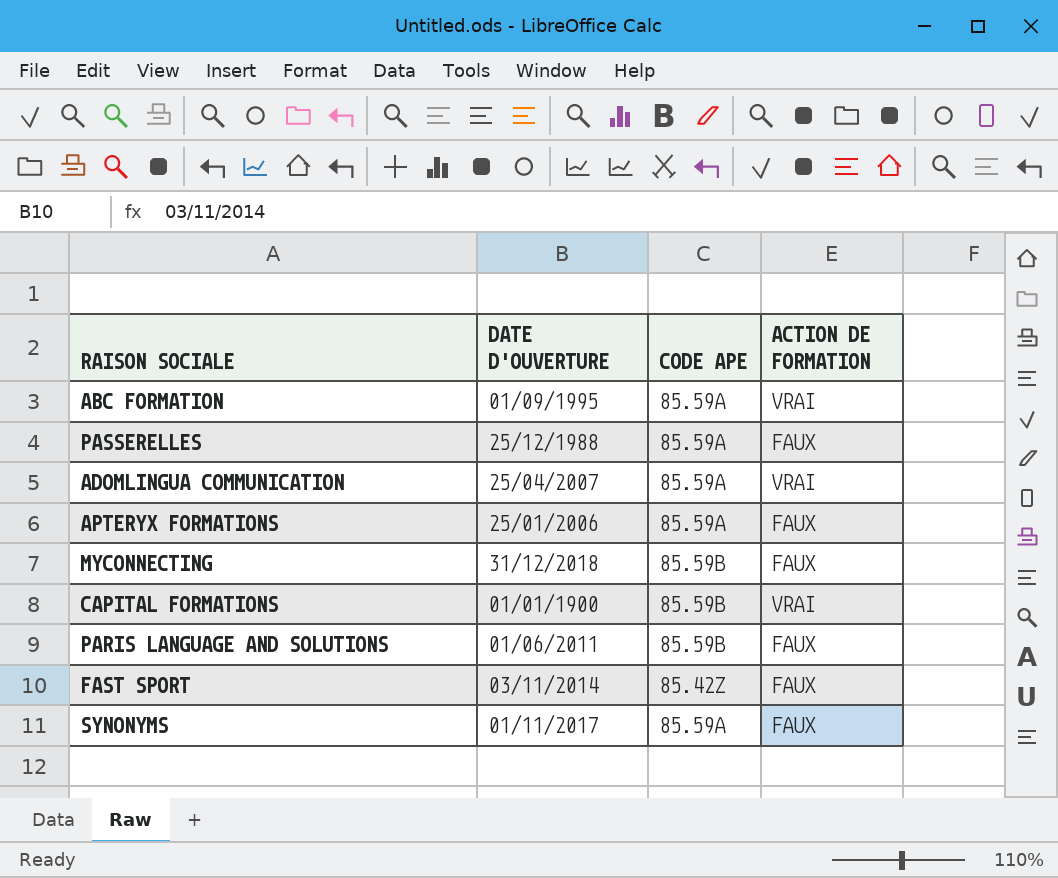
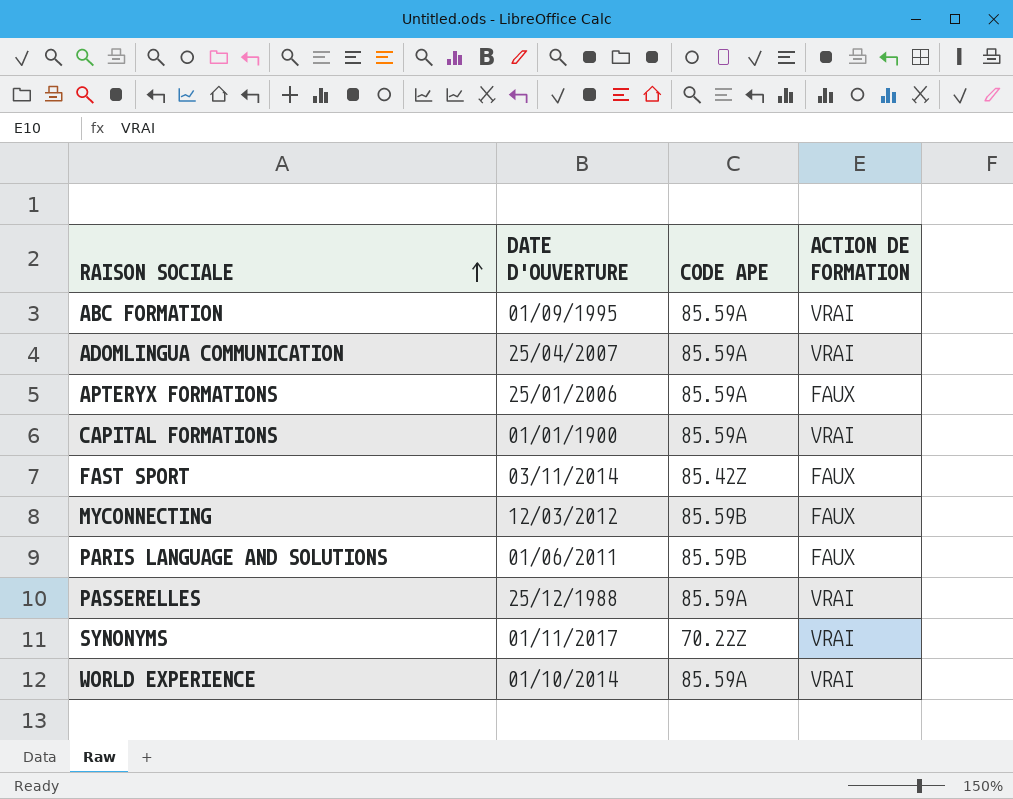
row order: none -> RAISON SOCIALE ascending
CAPITAL FORMATIONS | CODE APE: 85.59B -> 85.59A
MYCONNECTING | DATE D'OUVERTURE: 31/12/2018 -> 12/03/2012
PASSERELLES | ACTION DE FORMATION: FAUX -> VRAI
SYNONYMS | CODE APE: 85.59A -> 70.22Z
SYNONYMS | ACTION DE FORMATION: FAUX -> VRAI
row WORLD EXPERIENCE: none -> 01/10/2014 | 85.59A | VRAI

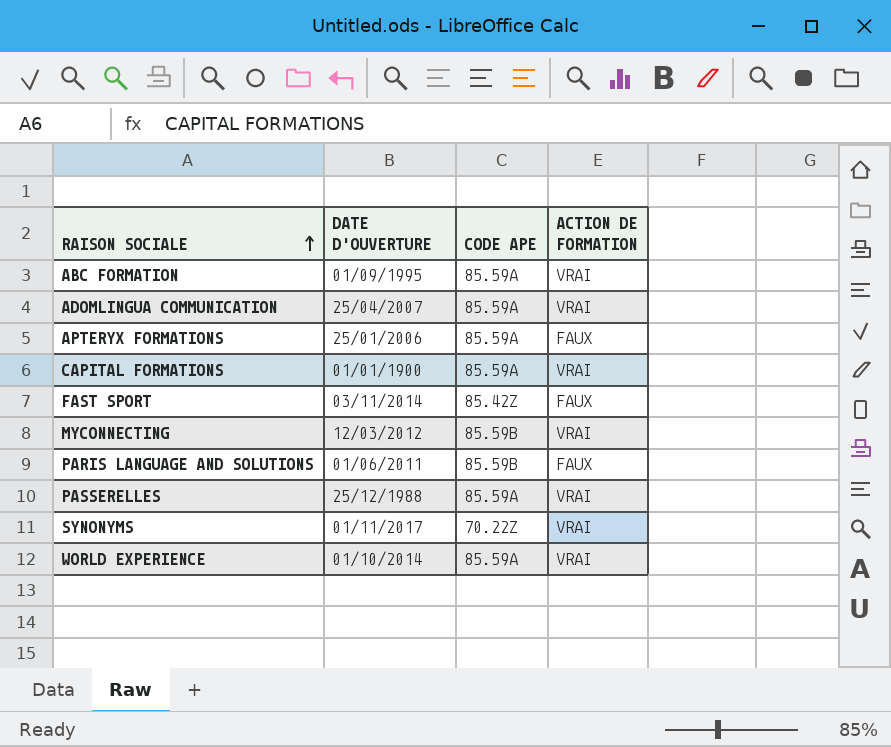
MYCONNECTING | ACTION DE FORMATION: FAUX -> VRAI

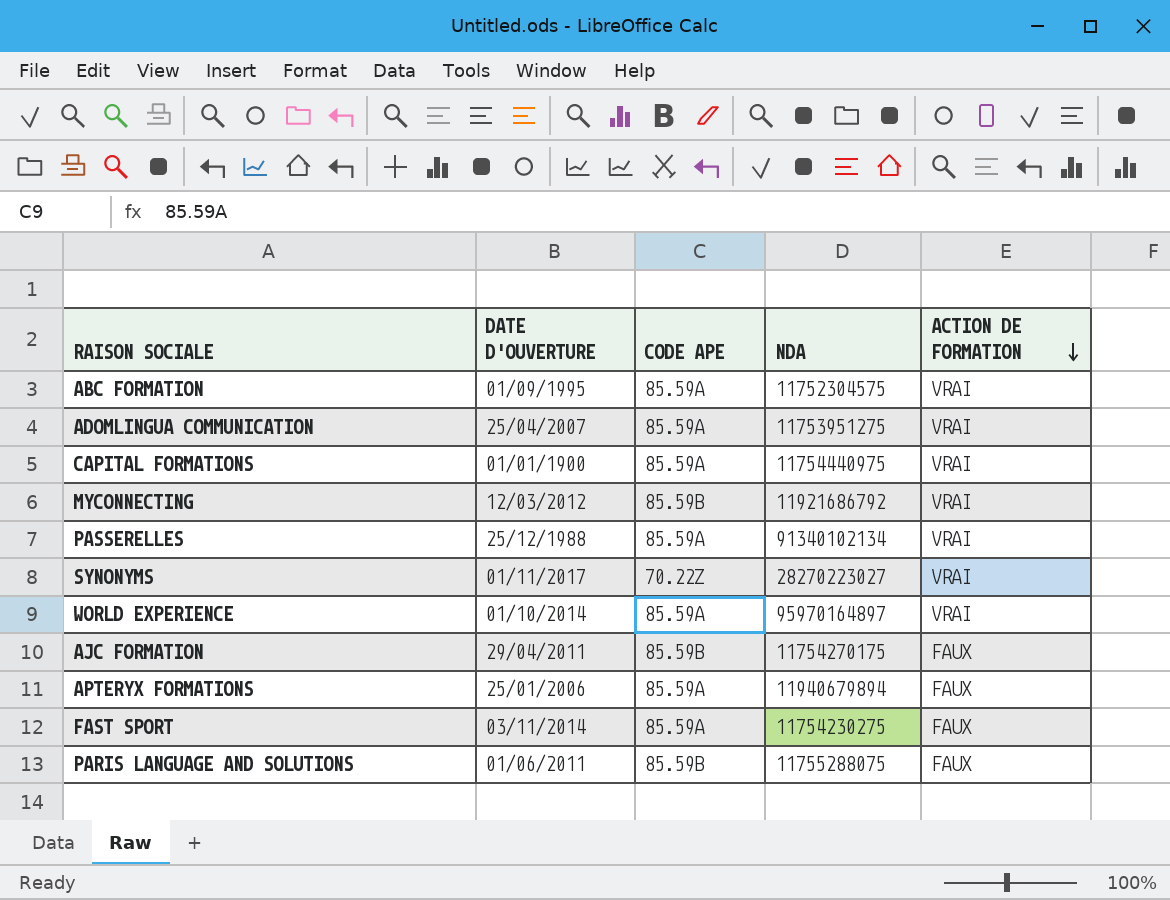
row order: RAISON SOCIALE ascending -> ACTION DE FORMATION descending
column NDA | position: none -> 4
row AJC FORMATION: none -> 29/04/2011 | 85.59B | 11754270175 | FAUX
FAST SPORT | CODE APE: 85.42Z -> 85.59A

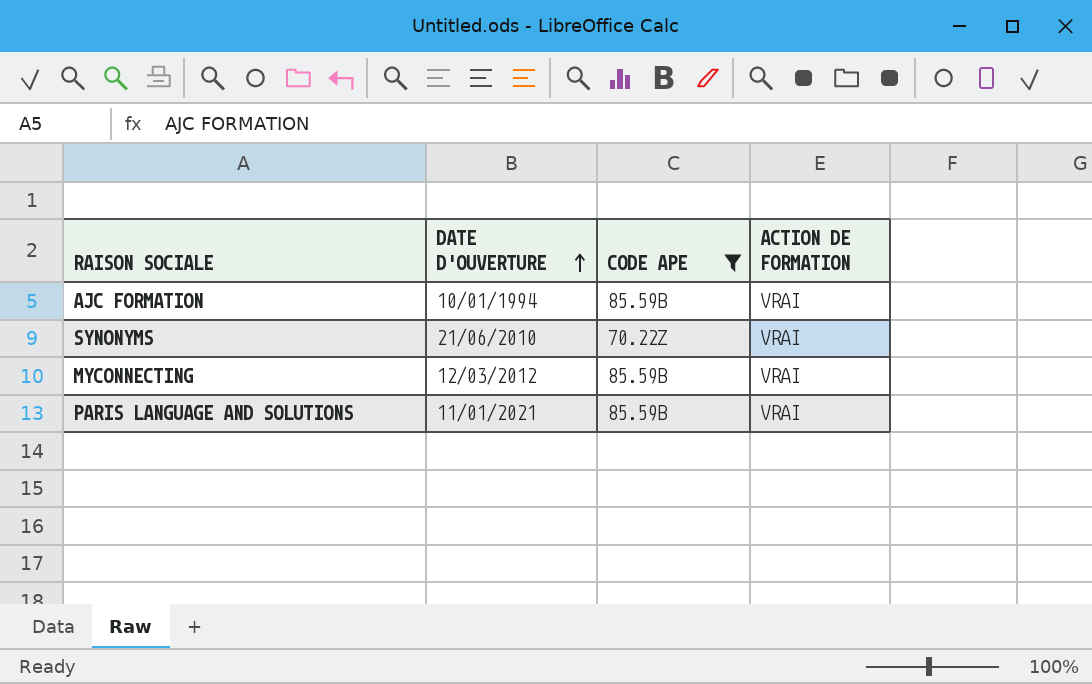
filter: none -> CODE APE != 85.59A
row order: ACTION DE FORMATION descending -> DATE D'OUVERTURE ascending
column NDA | position: 4 -> none
AJC FORMATION | DATE D'OUVERTURE: 29/04/2011 -> 10/01/1994
AJC FORMATION | ACTION DE FORMATION: FAUX -> VRAI
SYNONYMS | DATE D'OUVERTURE: 01/11/2017 -> 21/06/2010
PARIS LANGUAGE AND SOLUTIONS | DATE D'OUVERTURE: 01/06/2011 -> 11/01/2021
PARIS LANGUAGE AND SOLUTIONS | ACTION DE FORMATION: FAUX -> VRAI

